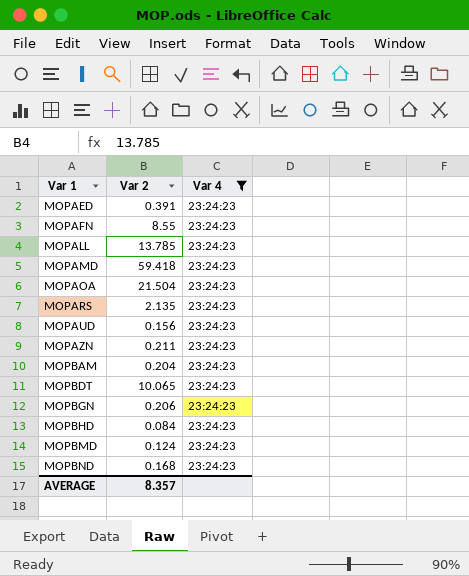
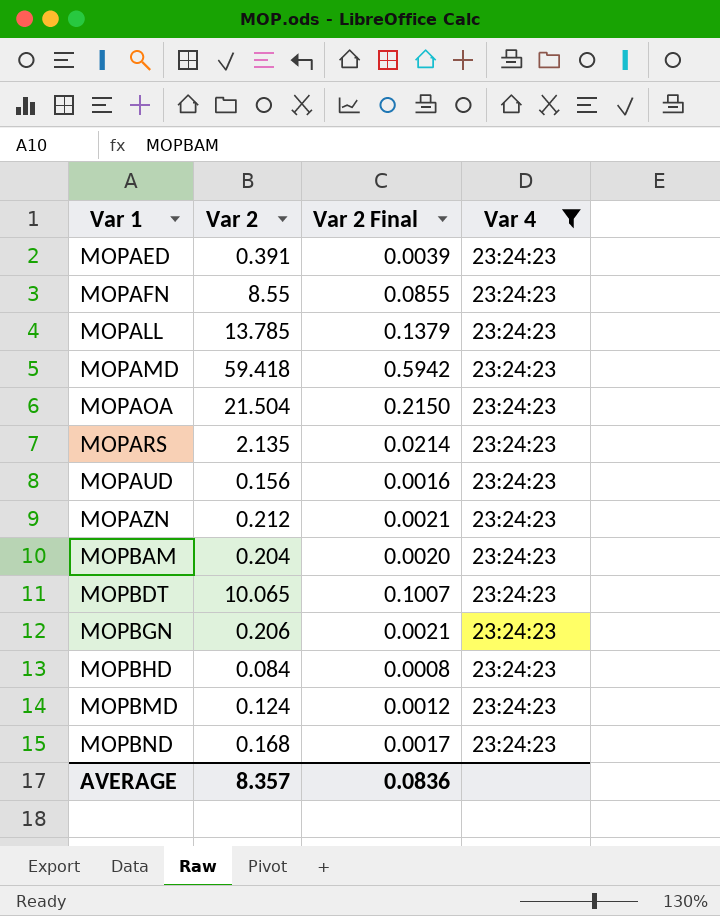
column Var 2 Final | formula: none -> [Var 2] * 0.01
MOPAZN | Var 2: 0.211 -> 0.212

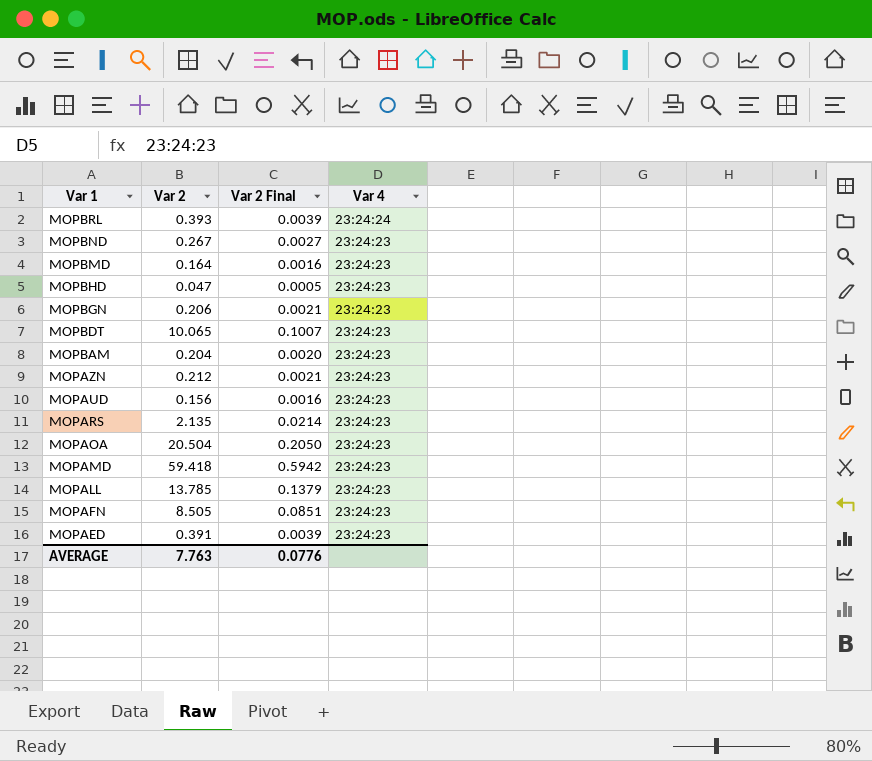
filter: Var 4 = 23:24:23 -> none
row order: Var 1 ascending -> Var 1 descending
MOPBND | Var 2: 0.168 -> 0.267
MOPBND | Var 2 Final: 0.0017 -> 0.0027
MOPBMD | Var 2: 0.124 -> 0.164
MOPBMD | Var 2 Final: 0.0012 -> 0.0016
MOPBHD | Var 2: 0.084 -> 0.047
MOPBHD | Var 2 Final: 0.0008 -> 0.0005
MOPAOA | Var 2: 21.504 -> 20.504
MOPAOA | Var 2 Final: 0.2150 -> 0.2050
MOPAFN | Var 2: 8.55 -> 8.505
MOPAFN | Var 2 Final: 0.0855 -> 0.0851
AVERAGE | Var 2: 8.357 -> 7.763
AVERAGE | Var 2 Final: 0.0836 -> 0.0776

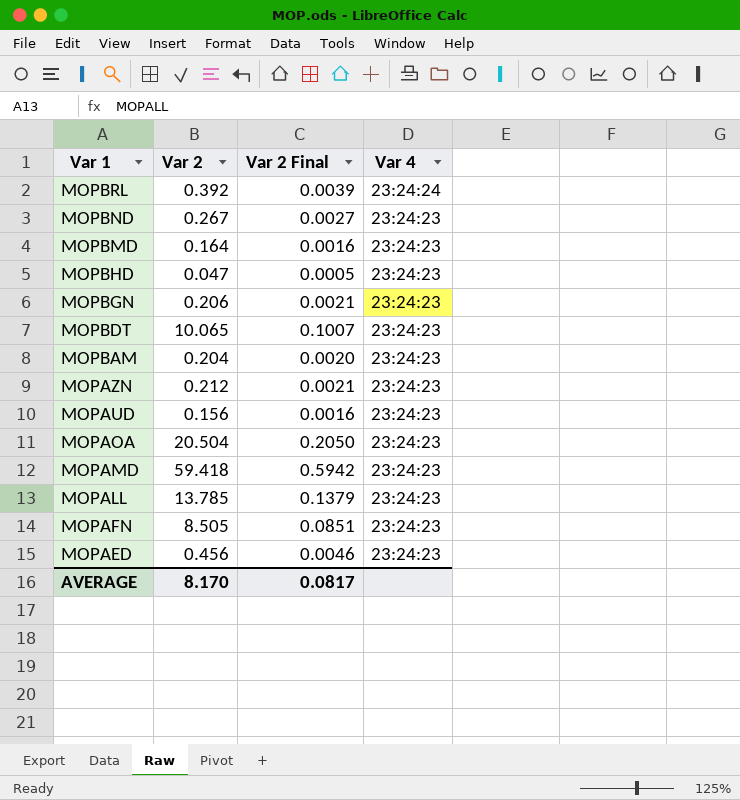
row MOPARS: 2.135 | 0.0214 | 23:24:23 -> none
MOPBRL | Var 2: 0.393 -> 0.392
MOPAED | Var 2: 0.391 -> 0.456
MOPAED | Var 2 Final: 0.0039 -> 0.0046
AVERAGE | Var 2: 7.763 -> 8.170
AVERAGE | Var 2 Final: 0.0776 -> 0.0817

